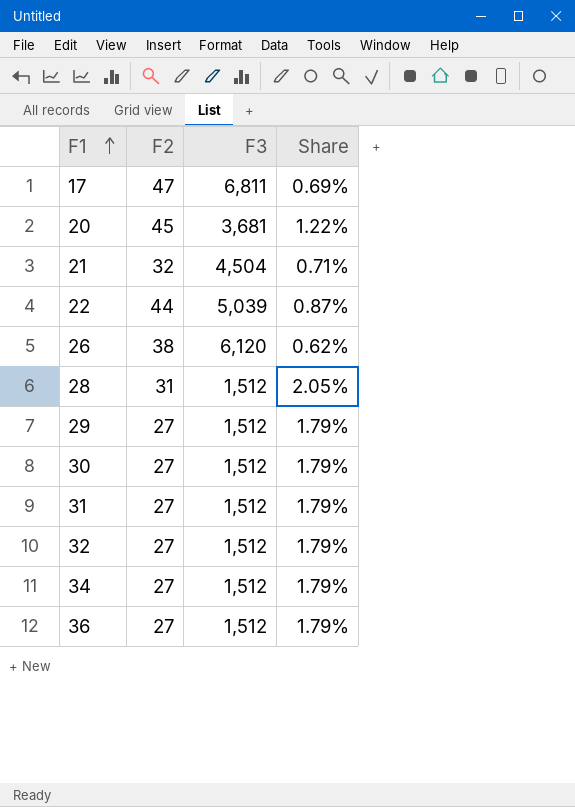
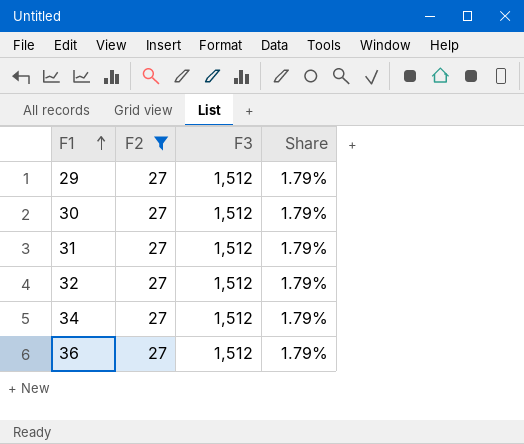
filter: none -> F2 = 27

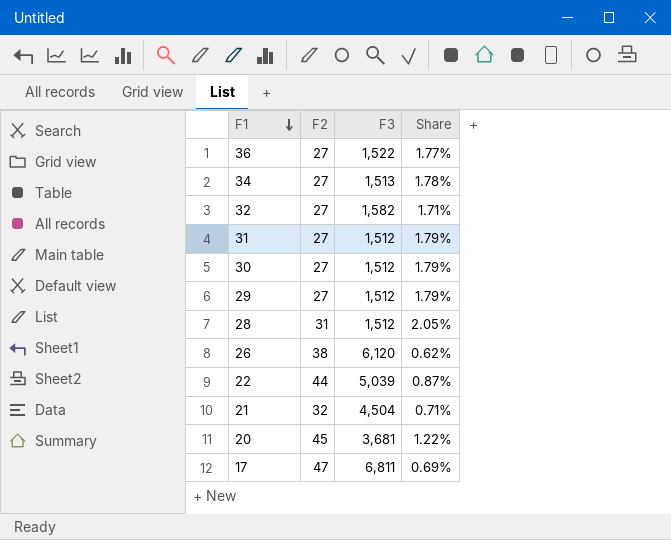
filter: F2 = 27 -> none
row order: F1 ascending -> F1 descending
36 | F3: 1,512 -> 1,522
36 | Share: 1.79% -> 1.77%
34 | F3: 1,512 -> 1,513
34 | Share: 1.79% -> 1.78%
32 | F3: 1,512 -> 1,582
32 | Share: 1.79% -> 1.71%

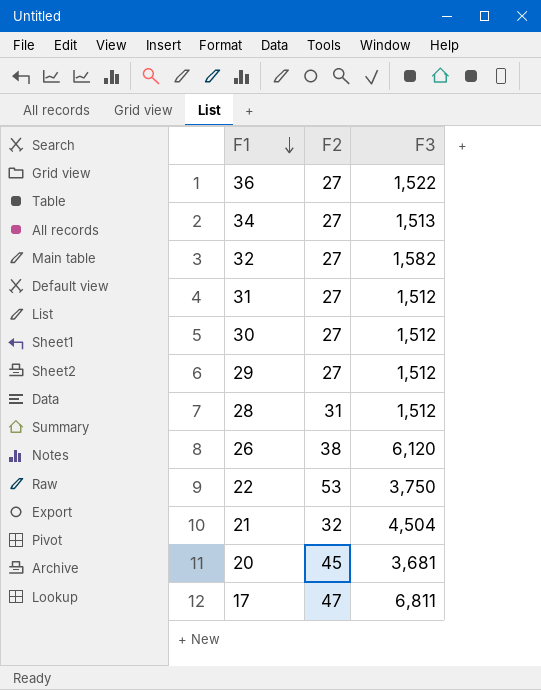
column Share | formula: [F2] / [F3] -> none
22 | F2: 44 -> 53
22 | F3: 5,039 -> 3,750

